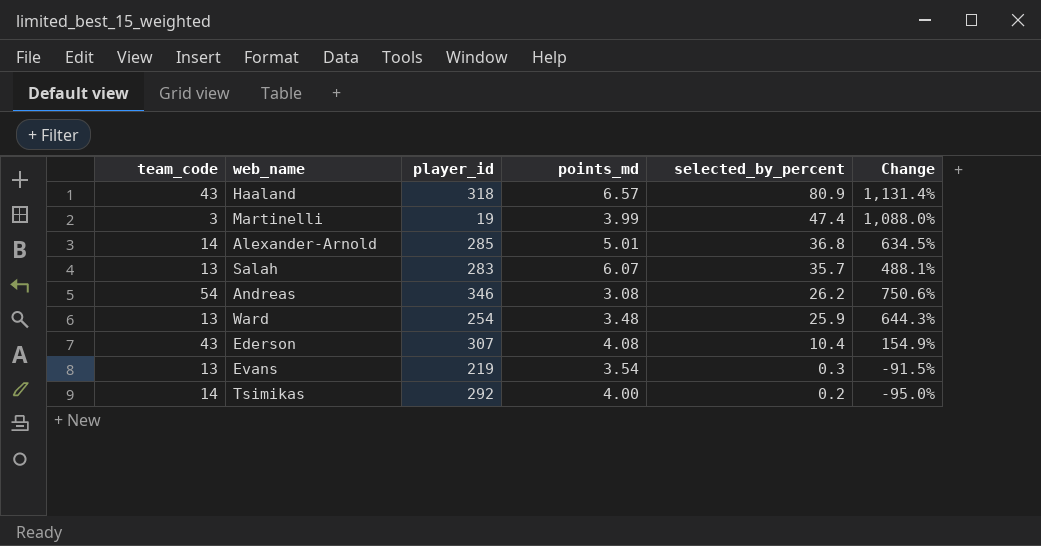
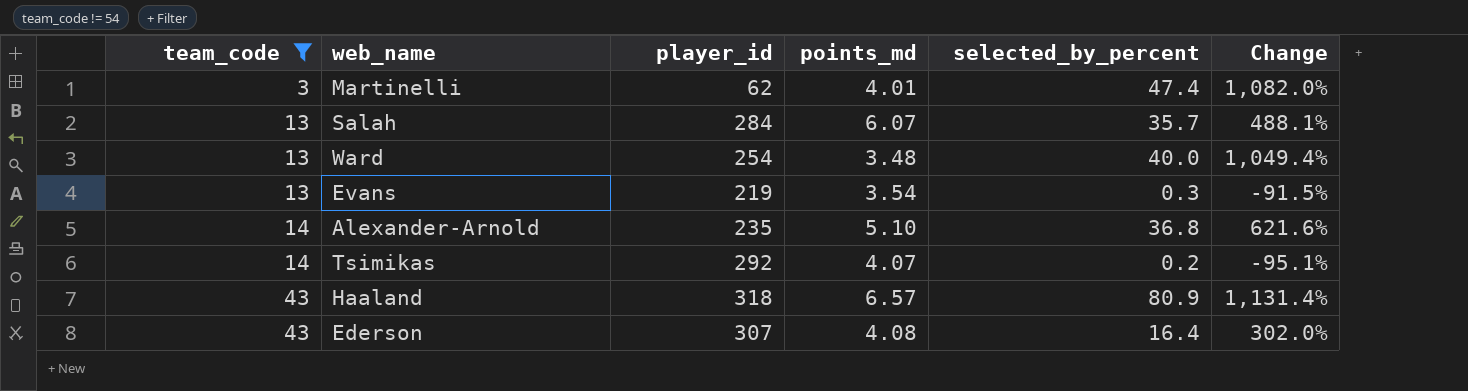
filter: none -> team_code != 54
row order: selected_by_percent descending -> team_code ascending
Martinelli | player_id: 19 -> 62
Martinelli | points_md: 3.99 -> 4.01
Martinelli | Change: 1,088.0% -> 1,082.0%
Salah | player_id: 283 -> 284
Ward | selected_by_percent: 25.9 -> 40.0
Ward | Change: 644.3% -> 1,049.4%
Alexander-Arnold | player_id: 285 -> 235
Alexander-Arnold | points_md: 5.01 -> 5.10
Alexander-Arnold | Change: 634.5% -> 621.6%
Tsimikas | points_md: 4.00 -> 4.07
Tsimikas | Change: -95.0% -> -95.1%
Ederson | selected_by_percent: 10.4 -> 16.4
Ederson | Change: 154.9% -> 302.0%

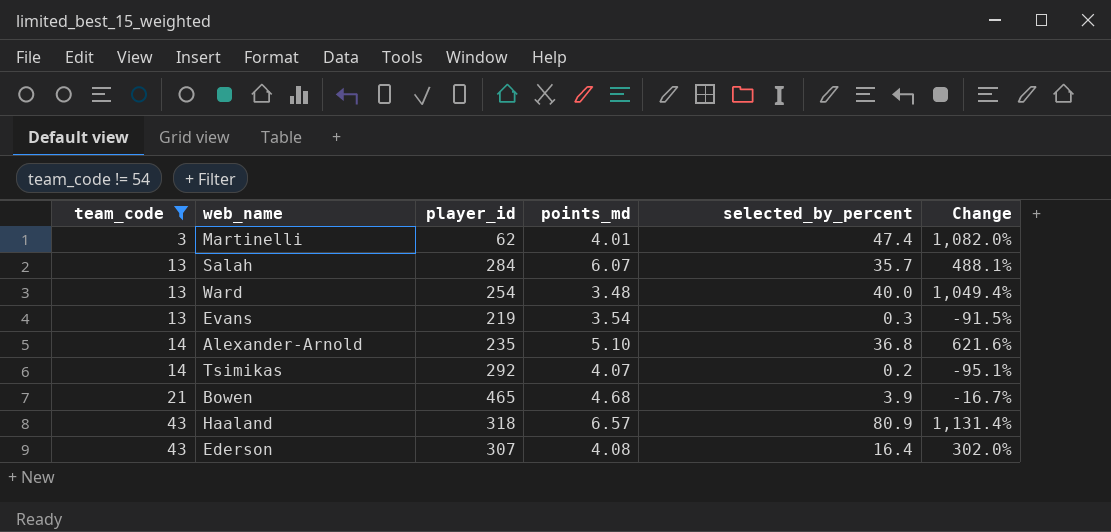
row Bowen: none -> 21 | 465 | 4.68 | 3.9 | -16.7%

